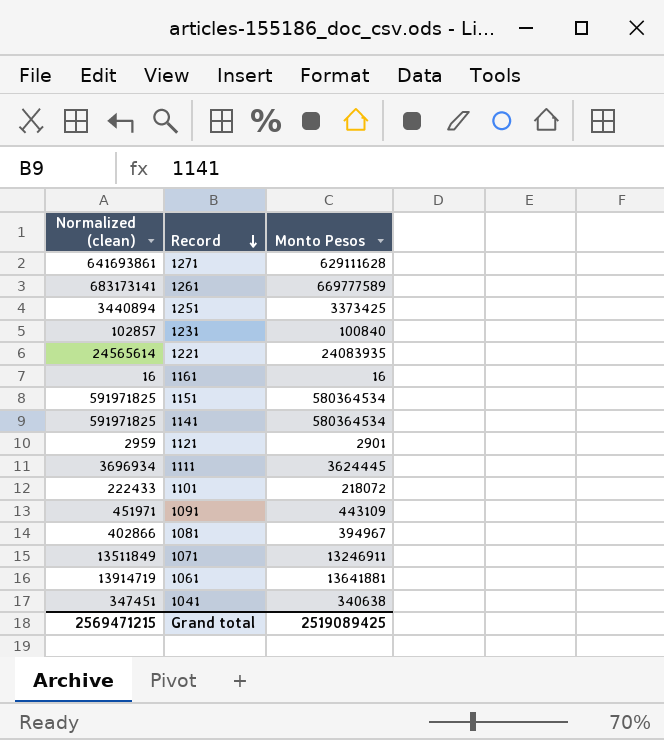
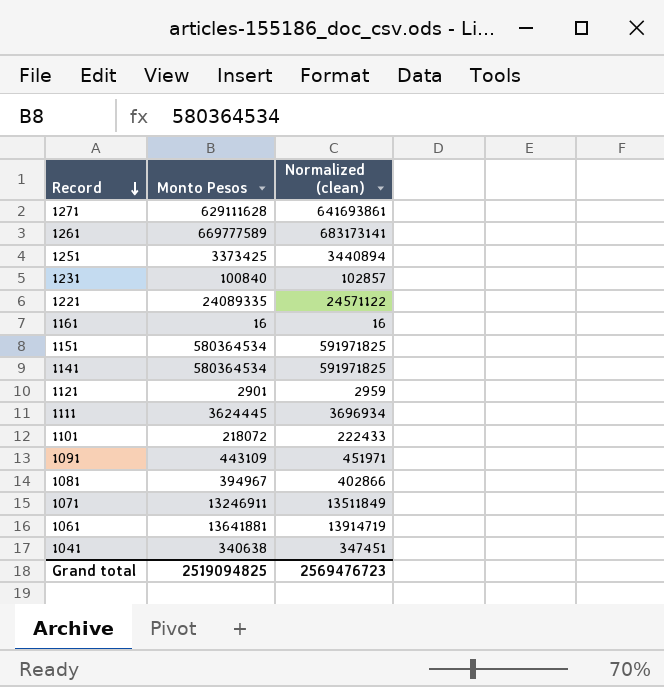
column Normalized (clean) | position: 1 -> 3
1221 | Monto Pesos: 24083935 -> 24089335
1221 | Normalized (clean): 24565614 -> 24571122
Grand total | Monto Pesos: 2519089425 -> 2519094825
Grand total | Normalized (clean): 2569471215 -> 2569476723

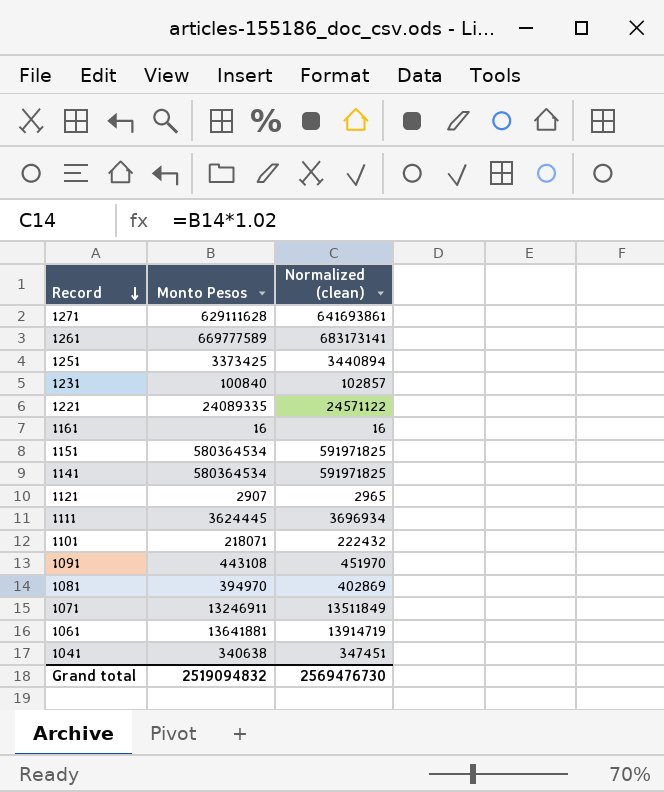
1121 | Monto Pesos: 2901 -> 2907
1121 | Normalized (clean): 2959 -> 2965
1101 | Monto Pesos: 218072 -> 218071
1101 | Normalized (clean): 222433 -> 222432
1091 | Monto Pesos: 443109 -> 443108
1091 | Normalized (clean): 451971 -> 451970
1081 | Monto Pesos: 394967 -> 394970
1081 | Normalized (clean): 402866 -> 402869
Grand total | Monto Pesos: 2519094825 -> 2519094832
Grand total | Normalized (clean): 2569476723 -> 2569476730

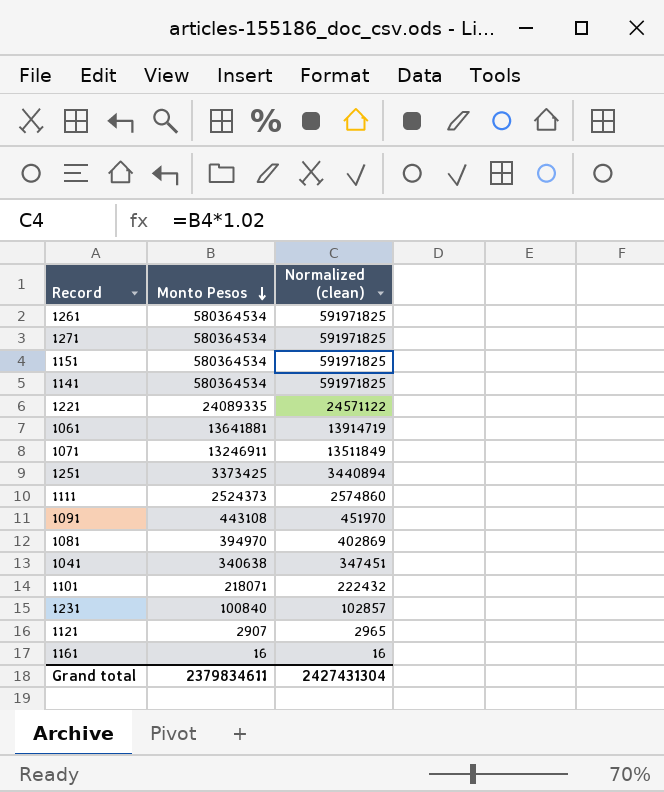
row order: Record descending -> Monto Pesos descending
1261 | Monto Pesos: 669777589 -> 580364534
1261 | Normalized (clean): 683173141 -> 591971825
1271 | Monto Pesos: 629111628 -> 580364534
1271 | Normalized (clean): 641693861 -> 591971825
1111 | Monto Pesos: 3624445 -> 2524373
1111 | Normalized (clean): 3696934 -> 2574860
Grand total | Monto Pesos: 2519094832 -> 2379834611
Grand total | Normalized (clean): 2569476730 -> 2427431304

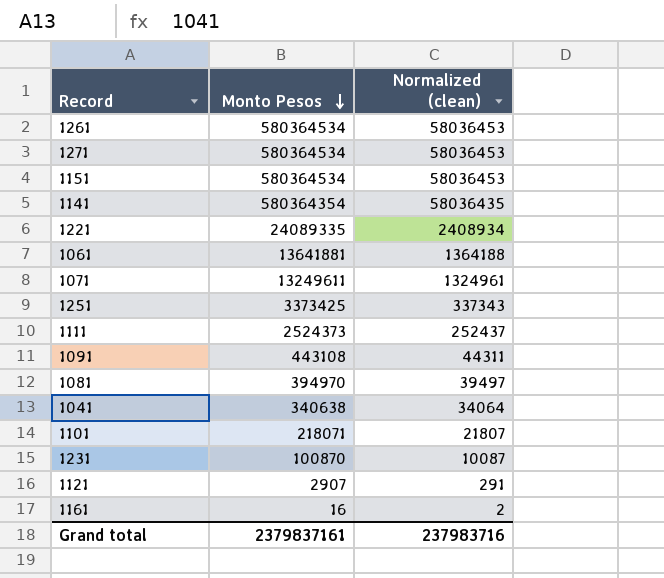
column Normalized (clean) | formula: [Monto Pesos] * 1.02 -> [Monto Pesos] * 0.1
1141 | Monto Pesos: 580364534 -> 580364354
1071 | Monto Pesos: 13246911 -> 13249611
1231 | Monto Pesos: 100840 -> 100870
Grand total | Monto Pesos: 2379834611 -> 2379837161
Grand total | Normalized (clean): 2427431304 -> 237983716

